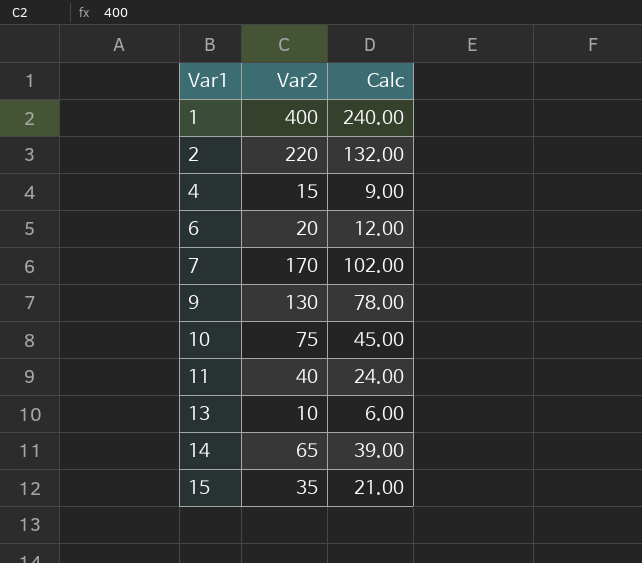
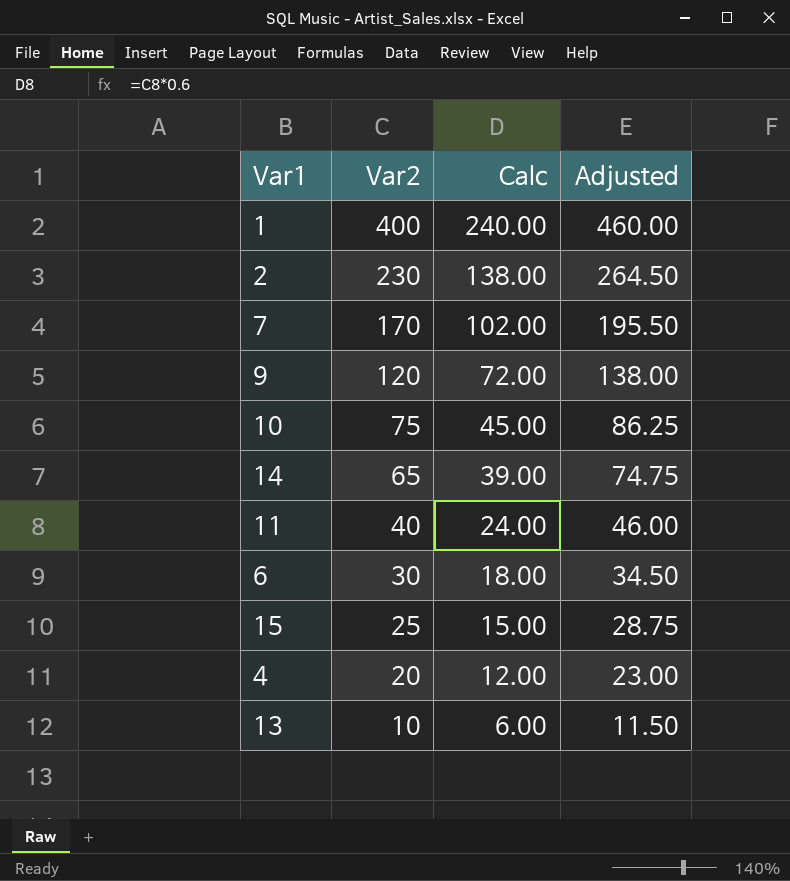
row order: Var1 ascending -> Var2 descending
column Adjusted | formula: none -> [Var2] * 1.15
2 | Var2: 220 -> 230
2 | Calc: 132.00 -> 138.00
9 | Var2: 130 -> 120
9 | Calc: 78.00 -> 72.00
6 | Var2: 20 -> 30
6 | Calc: 12.00 -> 18.00
15 | Var2: 35 -> 25
15 | Calc: 21.00 -> 15.00
4 | Var2: 15 -> 20
4 | Calc: 9.00 -> 12.00

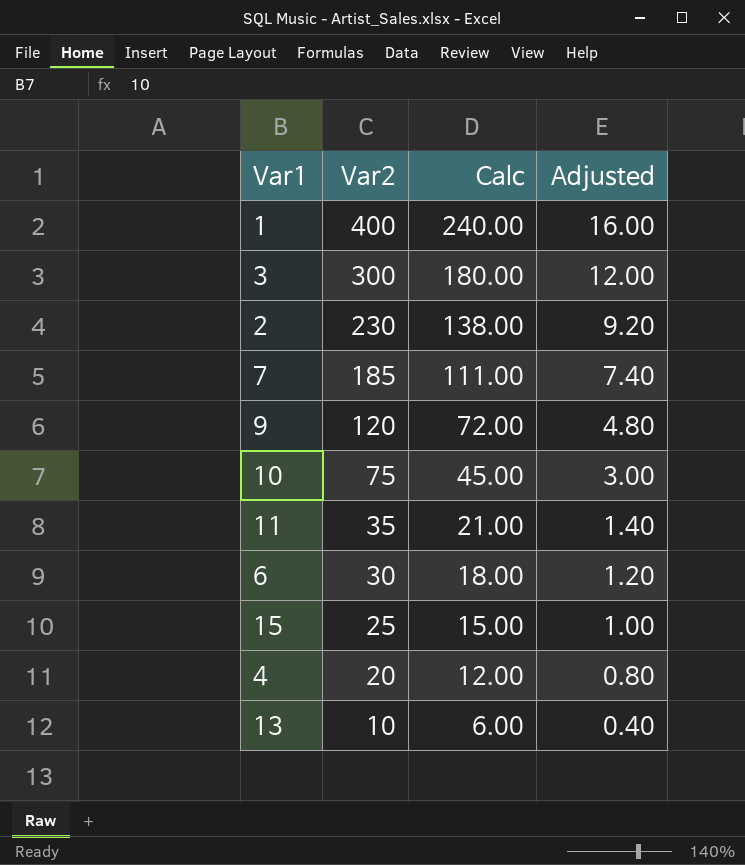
column Adjusted | formula: [Var2] * 1.15 -> [Var2] * 0.04
row 14: 65 | 39.00 | 74.75 -> none
row 3: none -> 300 | 180.00 | 12.00
7 | Var2: 170 -> 185
7 | Calc: 102.00 -> 111.00
11 | Var2: 40 -> 35
11 | Calc: 24.00 -> 21.00

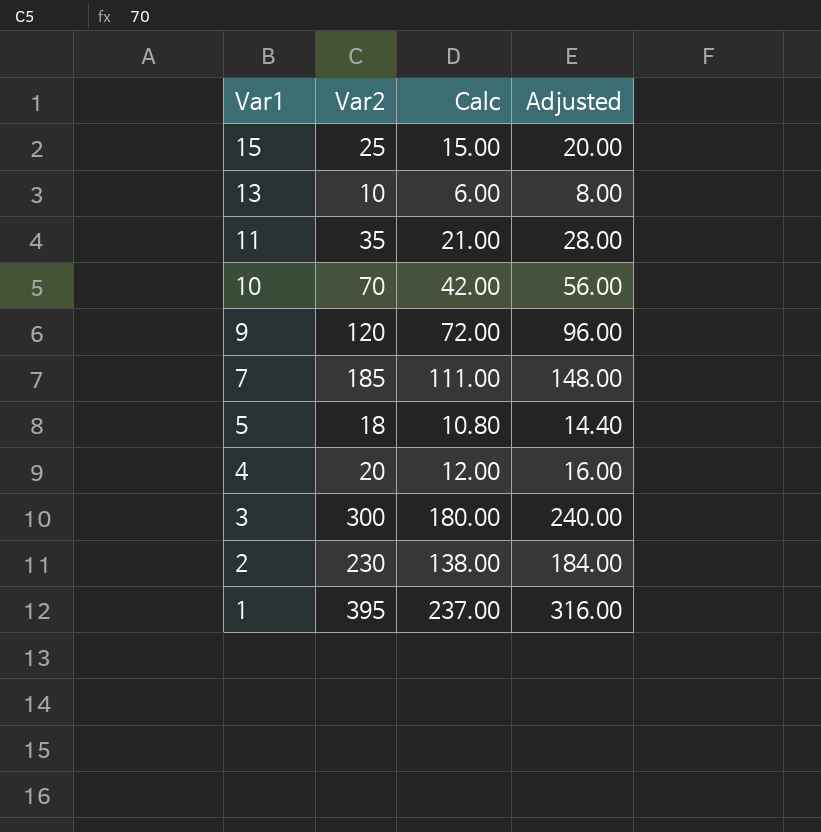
row order: Var2 descending -> Var1 descending
column Adjusted | formula: [Var2] * 0.04 -> [Var2] * 0.8
row 6: 30 | 18.00 | 1.20 -> none
10 | Var2: 75 -> 70
10 | Calc: 45.00 -> 42.00
row 5: none -> 18 | 10.80 | 14.40
1 | Var2: 400 -> 395
1 | Calc: 240.00 -> 237.00

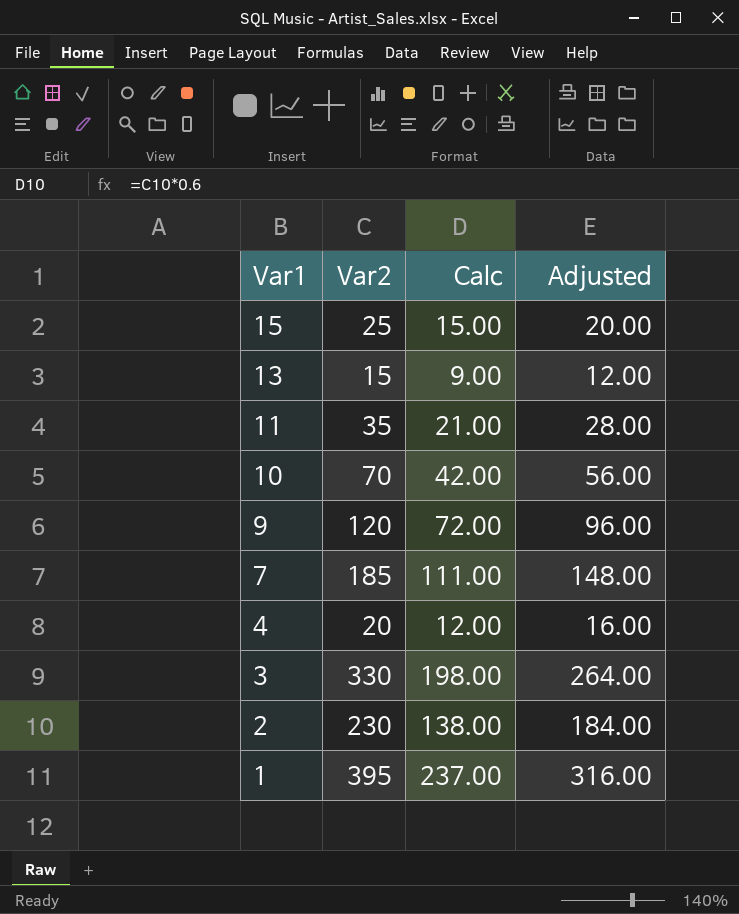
row 5: 18 | 10.80 | 14.40 -> none
13 | Var2: 10 -> 15
13 | Calc: 6.00 -> 9.00
13 | Adjusted: 8.00 -> 12.00
3 | Var2: 300 -> 330
3 | Calc: 180.00 -> 198.00
3 | Adjusted: 240.00 -> 264.00

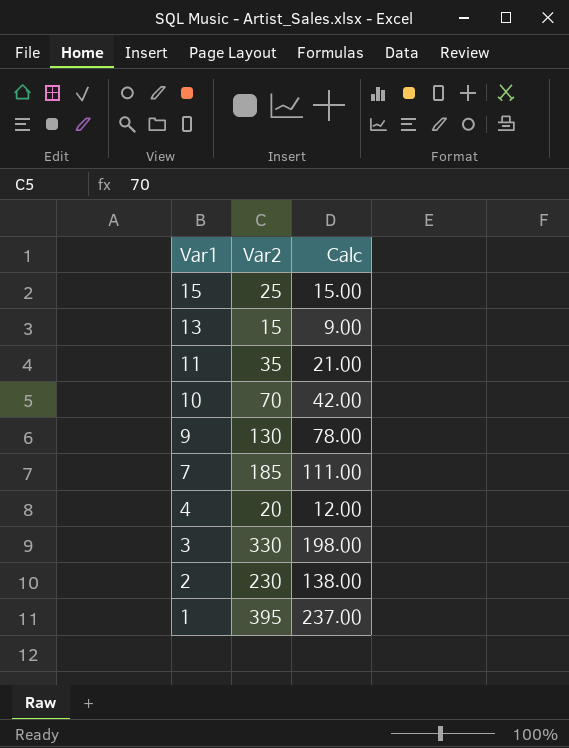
column Adjusted | formula: [Var2] * 0.8 -> none
9 | Var2: 120 -> 130
9 | Calc: 72.00 -> 78.00

